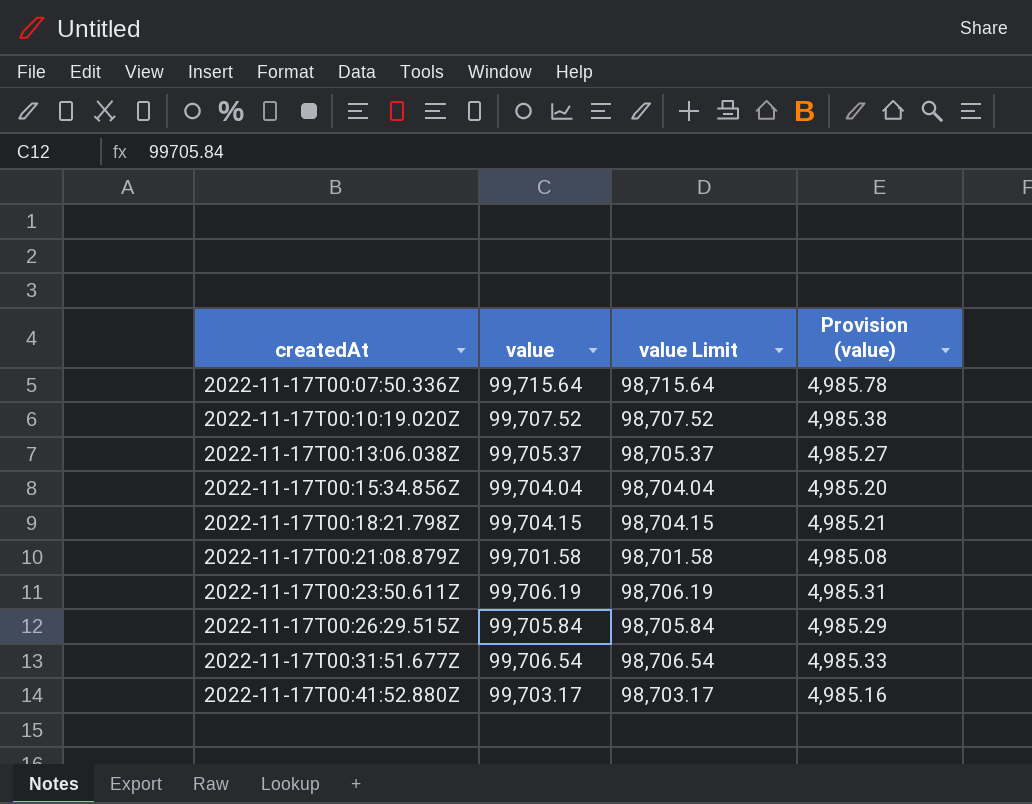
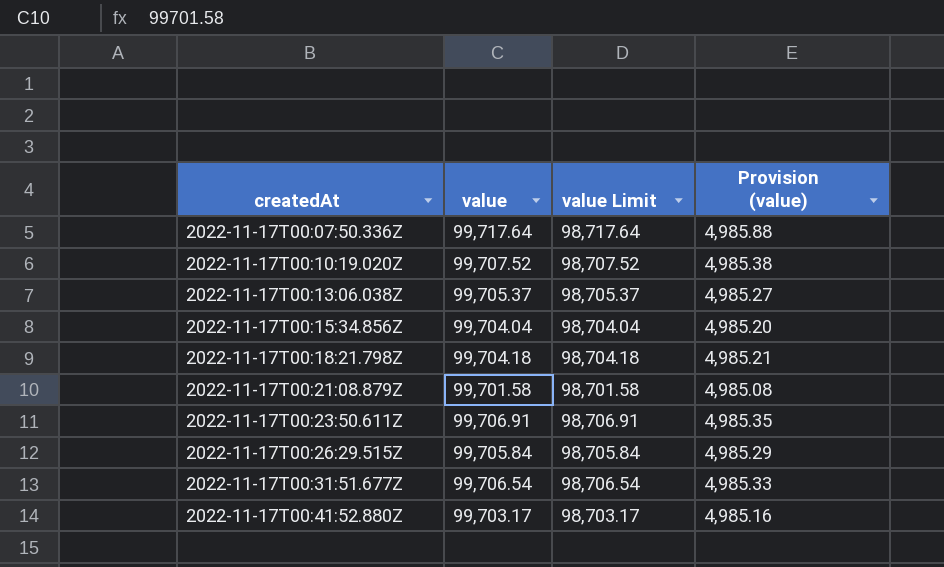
2022-11-17T00:07:50.336Z | value: 99,715.64 -> 99,717.64
2022-11-17T00:07:50.336Z | value Limit: 98,715.64 -> 98,717.64
2022-11-17T00:07:50.336Z | Provision (value): 4,985.78 -> 4,985.88
2022-11-17T00:18:21.798Z | value: 99,704.15 -> 99,704.18
2022-11-17T00:18:21.798Z | value Limit: 98,704.15 -> 98,704.18
2022-11-17T00:23:50.611Z | value: 99,706.19 -> 99,706.91
2022-11-17T00:23:50.611Z | value Limit: 98,706.19 -> 98,706.91
2022-11-17T00:23:50.611Z | Provision (value): 4,985.31 -> 4,985.35

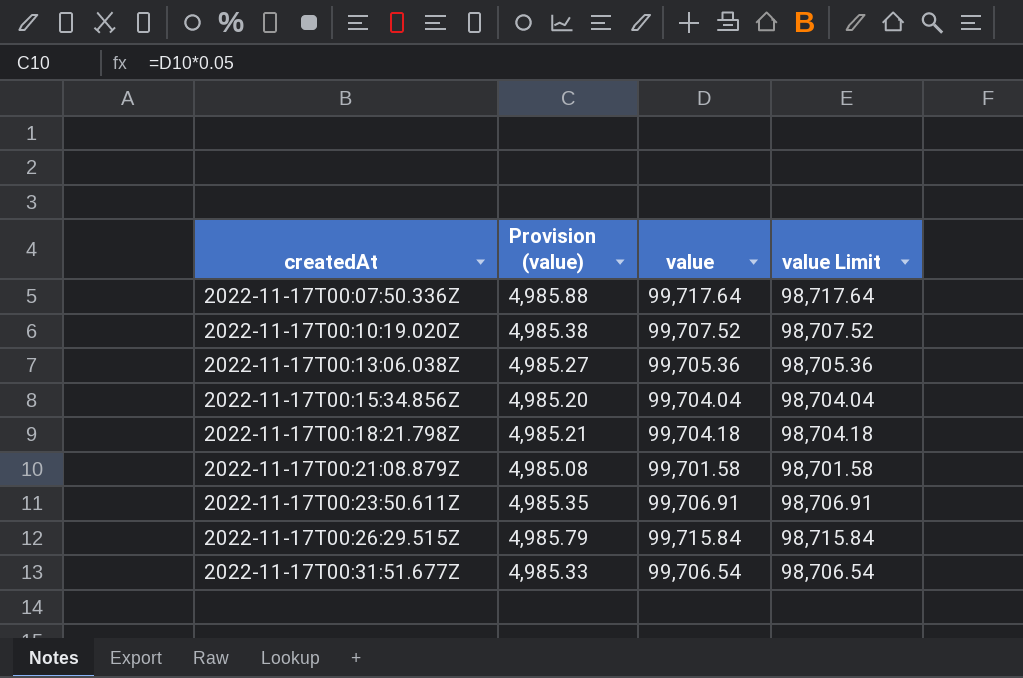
column Provision (value) | position: 4 -> 2
row 2022-11-17T00:41:52.880Z: 99,703.17 | 98,703.17 | 4,985.16 -> none
2022-11-17T00:13:06.038Z | value: 99,705.37 -> 99,705.36
2022-11-17T00:13:06.038Z | value Limit: 98,705.37 -> 98,705.36
2022-11-17T00:26:29.515Z | Provision (value): 4,985.29 -> 4,985.79
2022-11-17T00:26:29.515Z | value: 99,705.84 -> 99,715.84
2022-11-17T00:26:29.515Z | value Limit: 98,705.84 -> 98,715.84

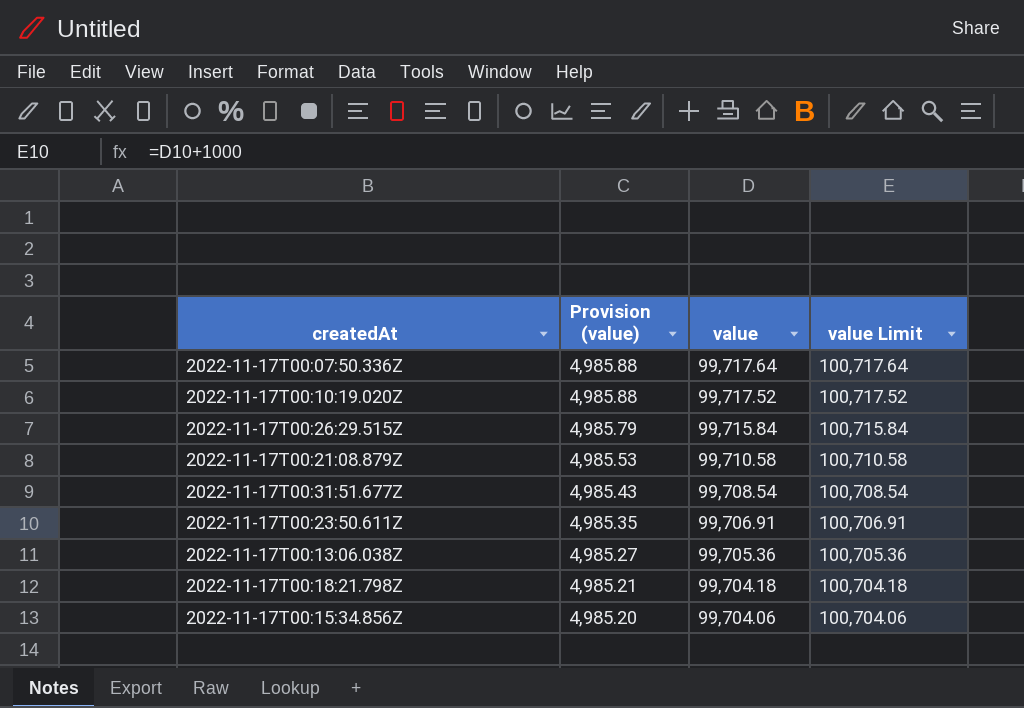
row order: createdAt ascending -> Provision (value) descending
column value Limit | formula: [value] - 1000 -> [value] + 1000
2022-11-17T00:10:19.020Z | Provision (value): 4,985.38 -> 4,985.88
2022-11-17T00:10:19.020Z | value: 99,707.52 -> 99,717.52
2022-11-17T00:21:08.879Z | Provision (value): 4,985.08 -> 4,985.53
2022-11-17T00:21:08.879Z | value: 99,701.58 -> 99,710.58
2022-11-17T00:31:51.677Z | Provision (value): 4,985.33 -> 4,985.43
2022-11-17T00:31:51.677Z | value: 99,706.54 -> 99,708.54
2022-11-17T00:15:34.856Z | value: 99,704.04 -> 99,704.06

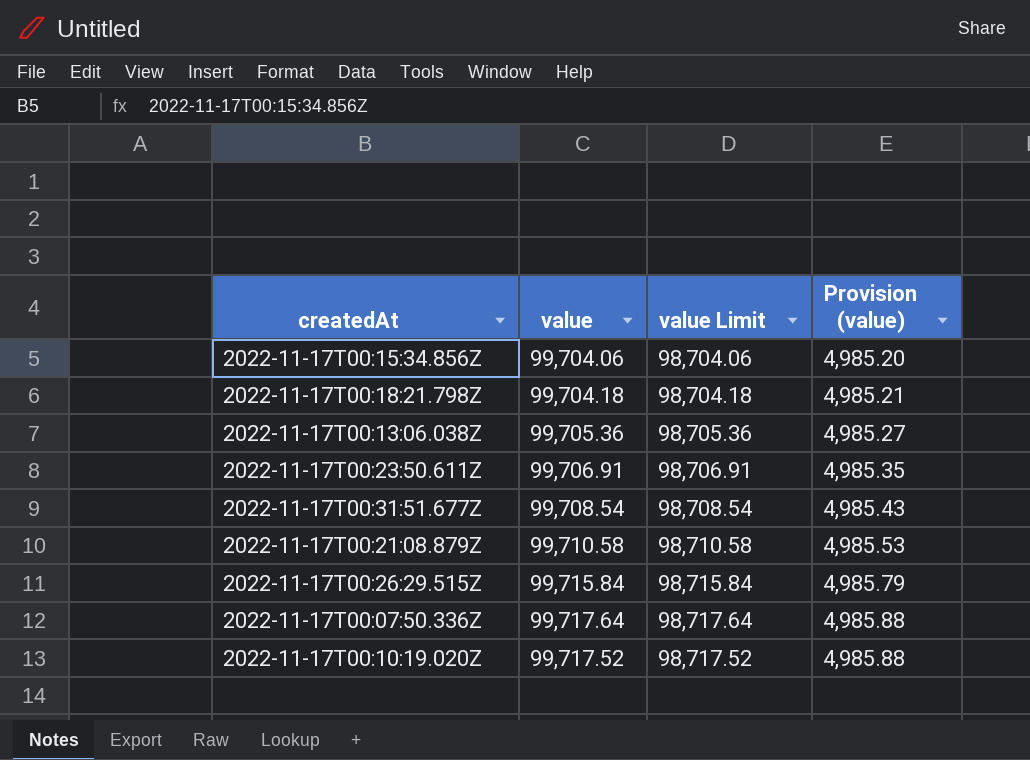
row order: Provision (value) descending -> Provision (value) ascending
column value Limit | formula: [value] + 1000 -> [value] - 1000
column Provision (value) | position: 2 -> 4

